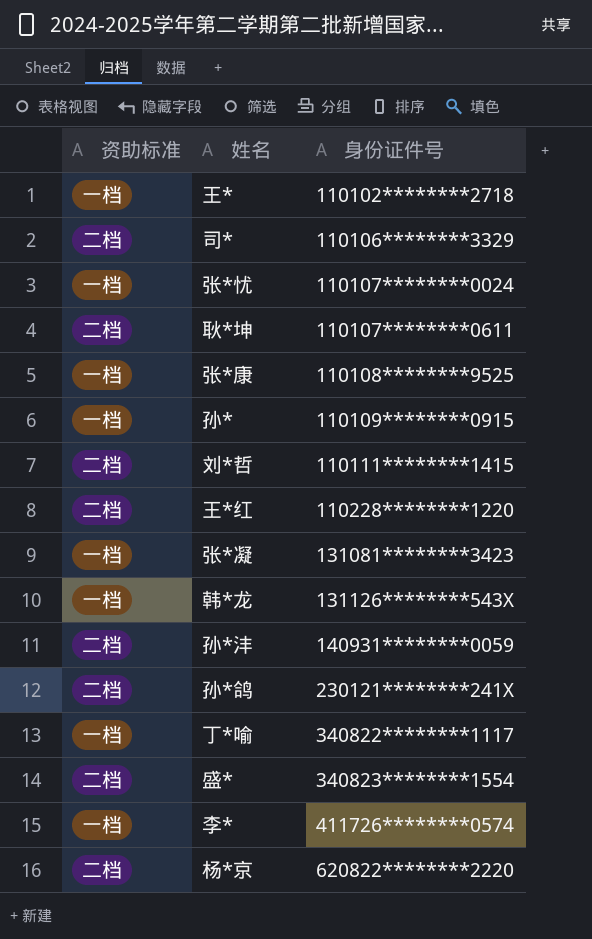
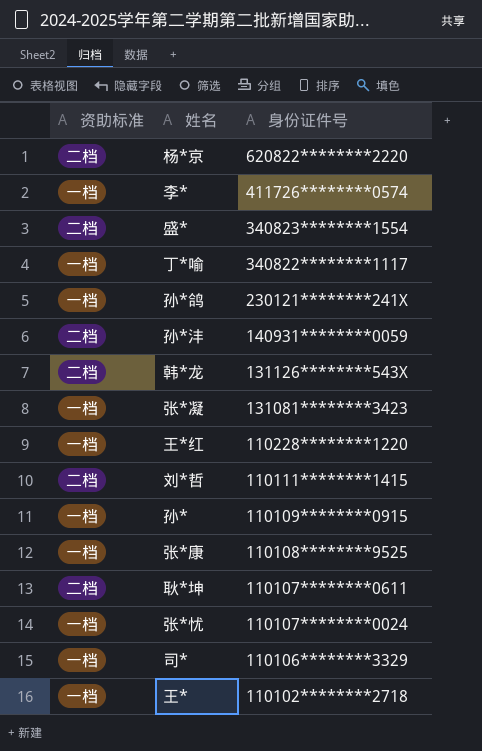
row order: 身份证件号 ascending -> 身份证件号 descending
孙*鸽 | 资助标准: 二档 -> 一档
韩*龙 | 资助标准: 一档 -> 二档
王*红 | 资助标准: 二档 -> 一档
司* | 资助标准: 二档 -> 一档

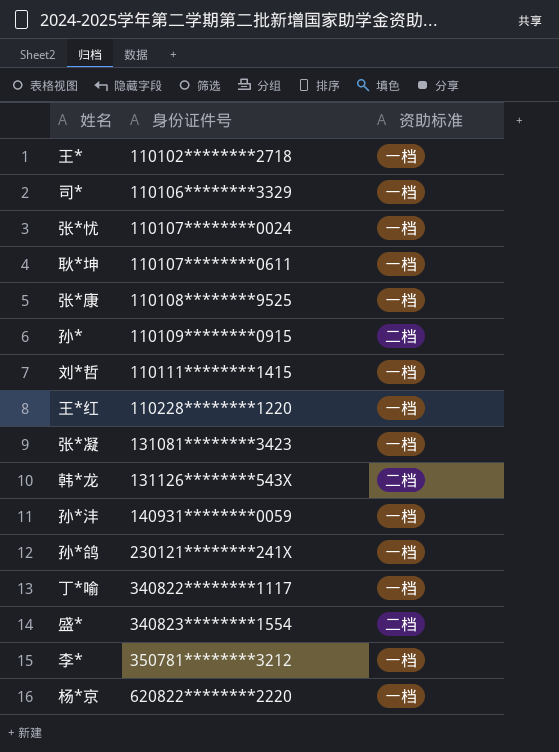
row order: 身份证件号 descending -> 身份证件号 ascending
column 资助标准 | position: 1 -> 3
耿*坤 | 资助标准: 二档 -> 一档
孙* | 资助标准: 一档 -> 二档
刘*哲 | 资助标准: 二档 -> 一档
孙*沣 | 资助标准: 二档 -> 一档
李* | 身份证件号: 411726********0574 -> 350781********3212
杨*京 | 资助标准: 二档 -> 一档

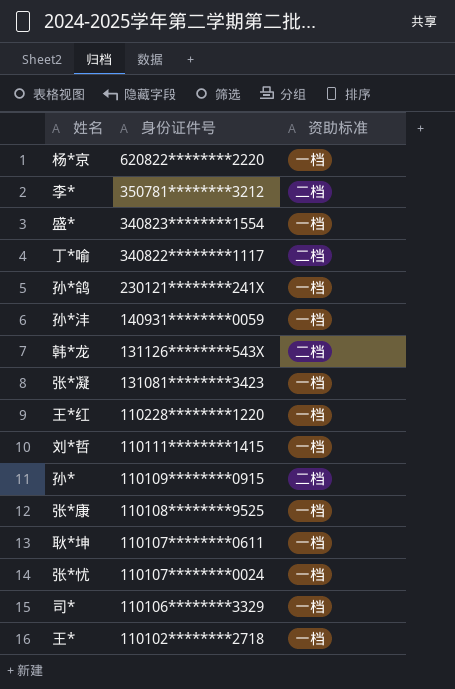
row order: 身份证件号 ascending -> 身份证件号 descending
李* | 资助标准: 一档 -> 二档
盛* | 资助标准: 二档 -> 一档
丁*喻 | 资助标准: 一档 -> 二档

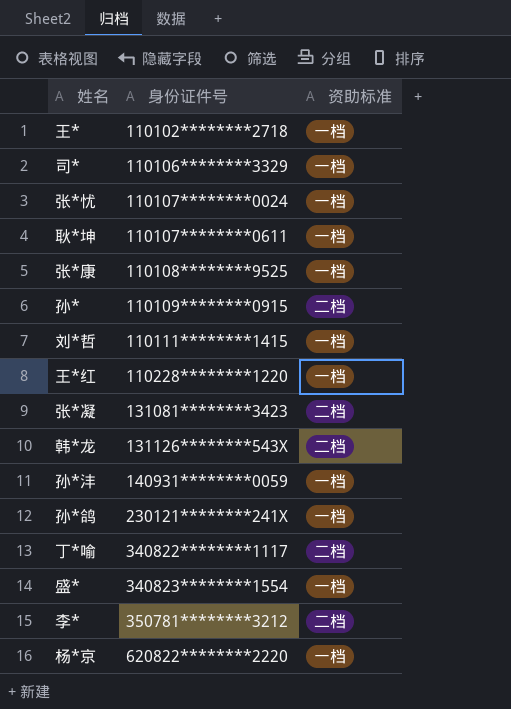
row order: 身份证件号 descending -> 身份证件号 ascending
张*凝 | 资助标准: 一档 -> 二档

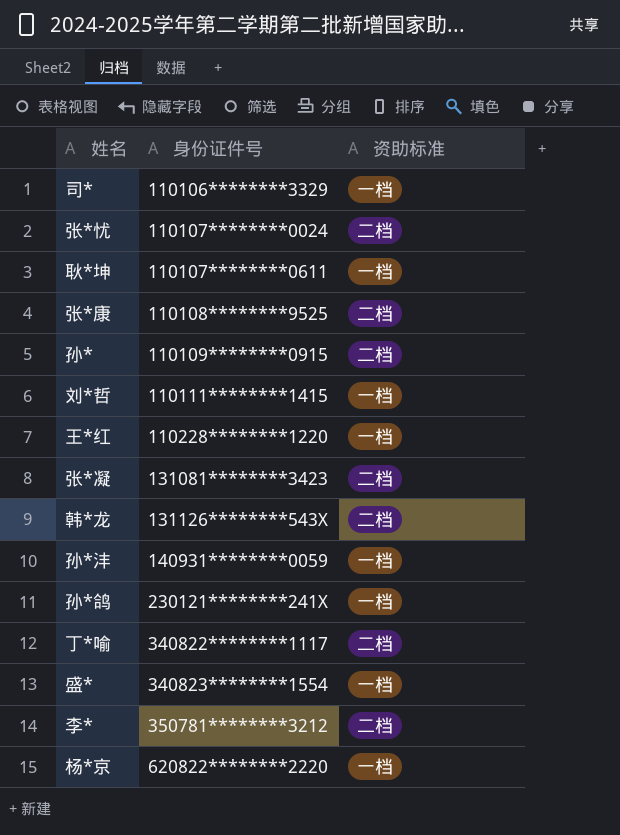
row 王*: 110102********2718 | 一档 -> none
张*忧 | 资助标准: 一档 -> 二档
张*康 | 资助标准: 一档 -> 二档

